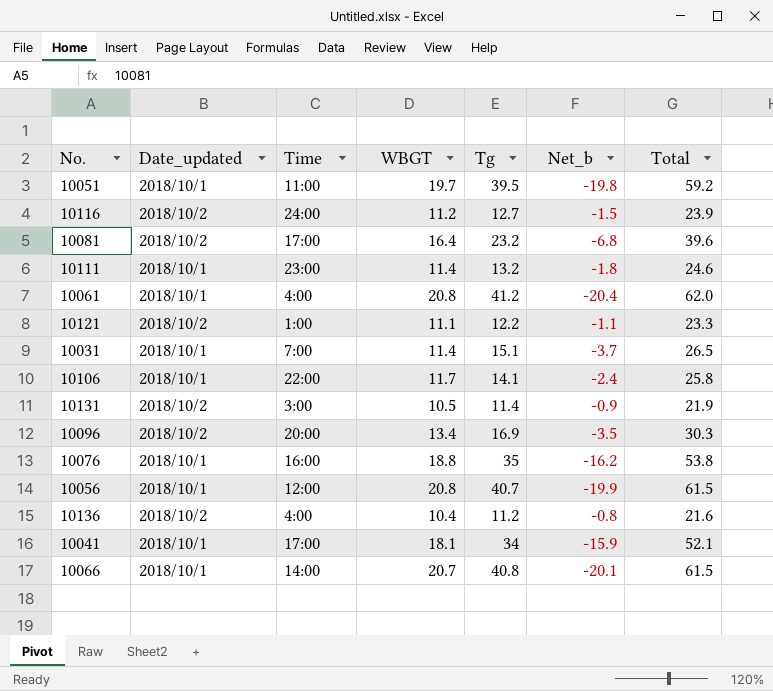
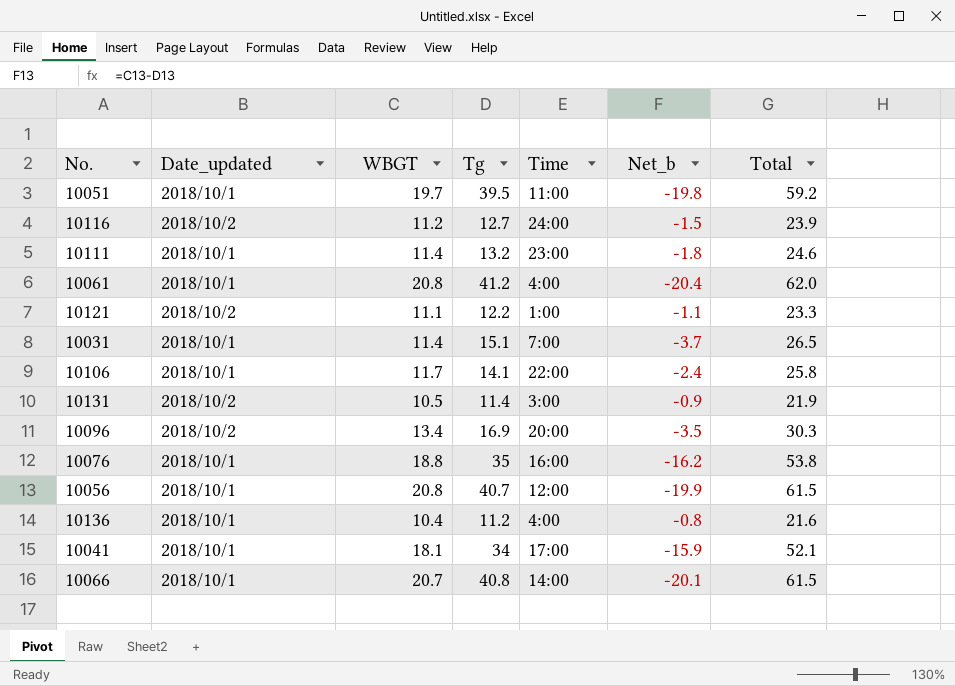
column Time | position: 3 -> 5
row 10081: 2018/10/2 | 17:00 | 16.4 | 23.2 | -6.8 | 39.6 -> none
10136 | Date_updated: 2018/10/2 -> 2018/10/1

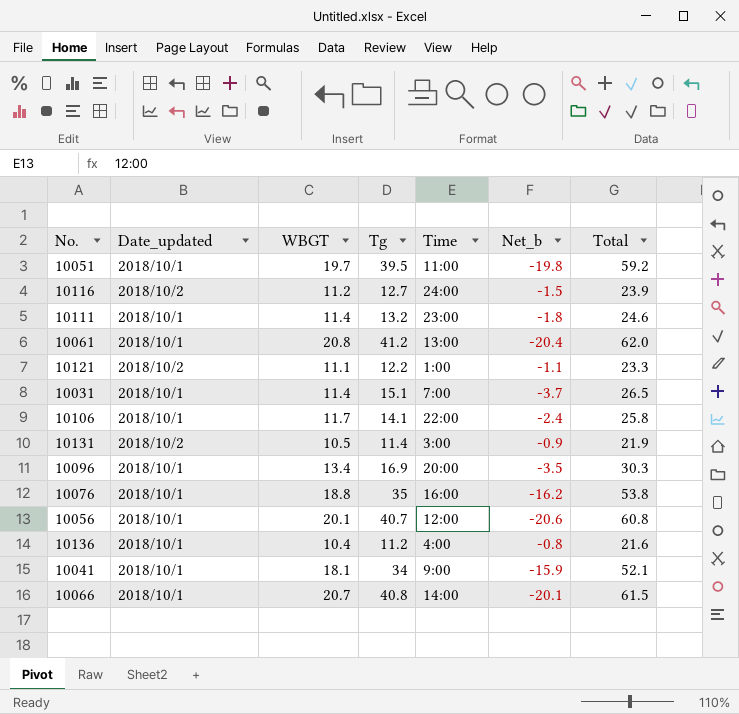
10061 | Time: 4:00 -> 13:00
10096 | Date_updated: 2018/10/2 -> 2018/10/1
10056 | WBGT: 20.8 -> 20.1
10056 | Net_b: -19.9 -> -20.6
10056 | Total: 61.5 -> 60.8
10041 | Time: 17:00 -> 9:00

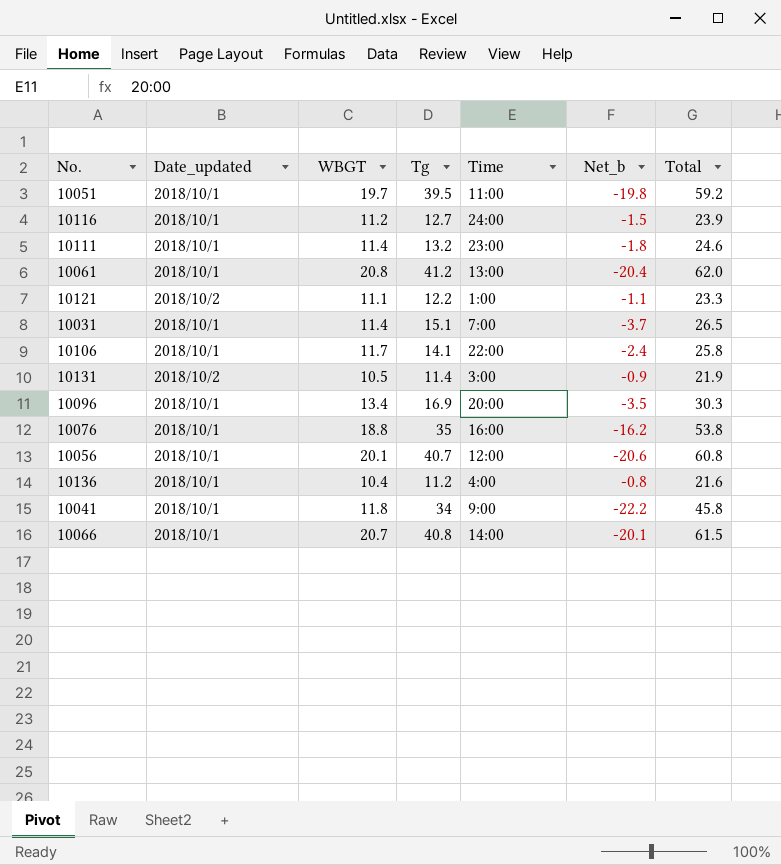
10116 | Date_updated: 2018/10/2 -> 2018/10/1
10041 | WBGT: 18.1 -> 11.8
10041 | Net_b: -15.9 -> -22.2
10041 | Total: 52.1 -> 45.8

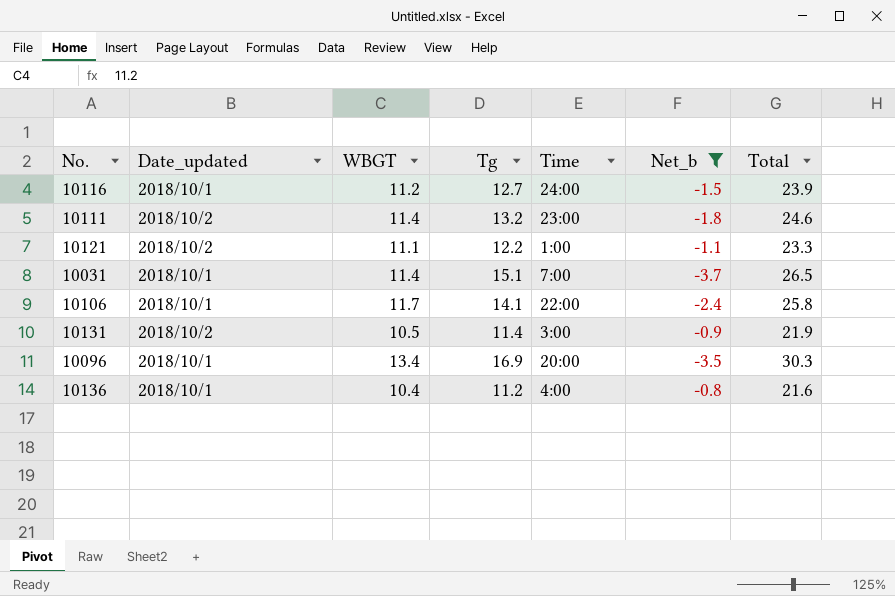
filter: none -> Net_b >= -3.7
10111 | Date_updated: 2018/10/1 -> 2018/10/2

